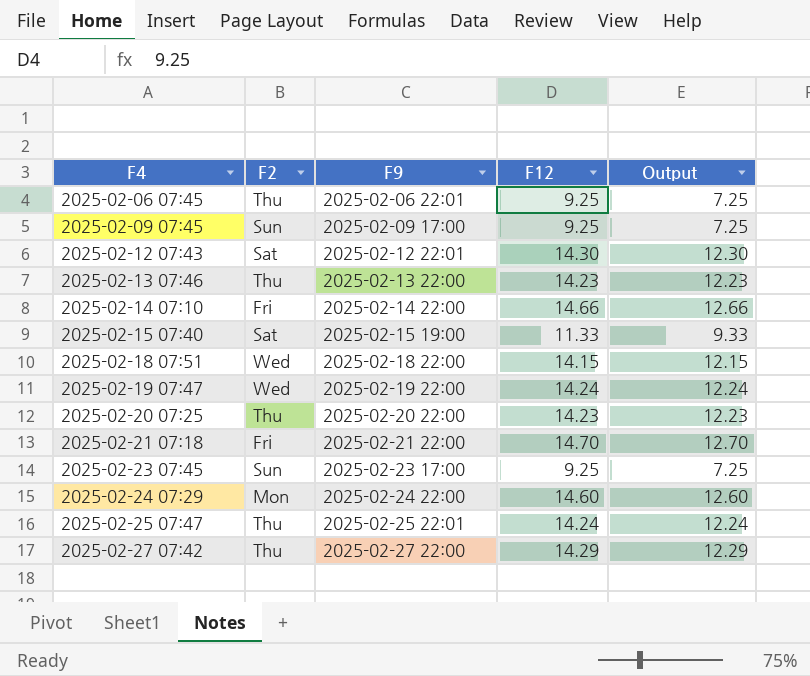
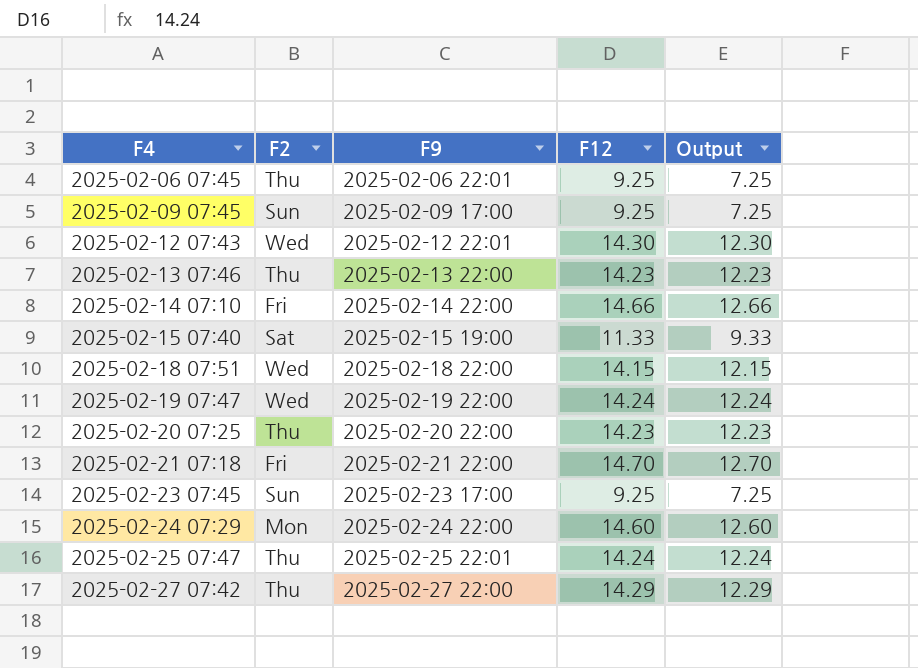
2025-02-12 07:43 | F2: Sat -> Wed

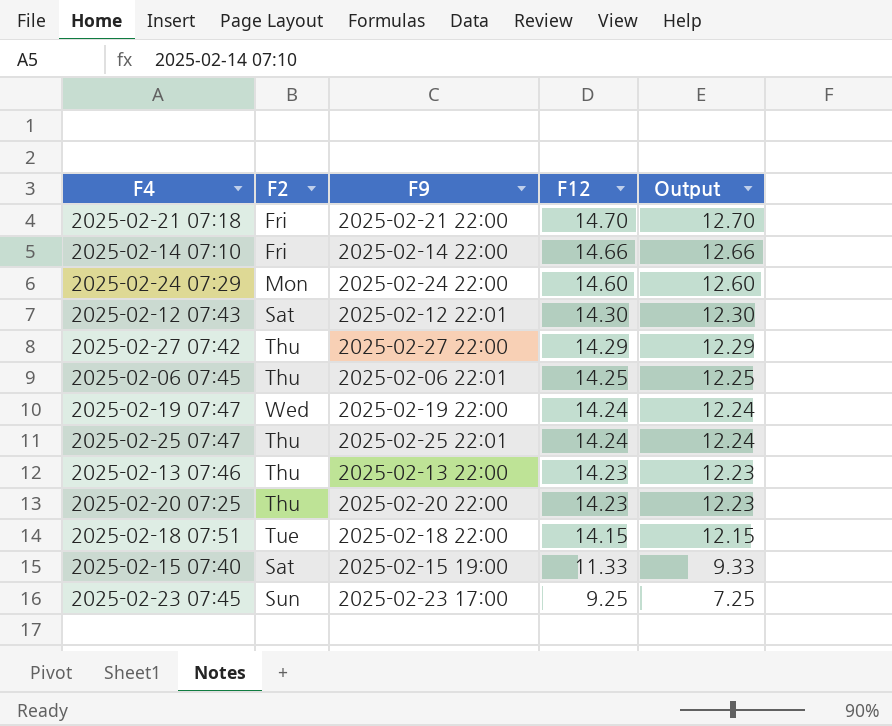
row order: F4 ascending -> F12 descending
row 2025-02-09 07:45: Sun | 2025-02-09 17:00 | 9.25 | 7.25 -> none
2025-02-12 07:43 | F2: Wed -> Sat
2025-02-06 07:45 | F12: 9.25 -> 14.25
2025-02-06 07:45 | Output: 7.25 -> 12.25
2025-02-18 07:51 | F2: Wed -> Tue

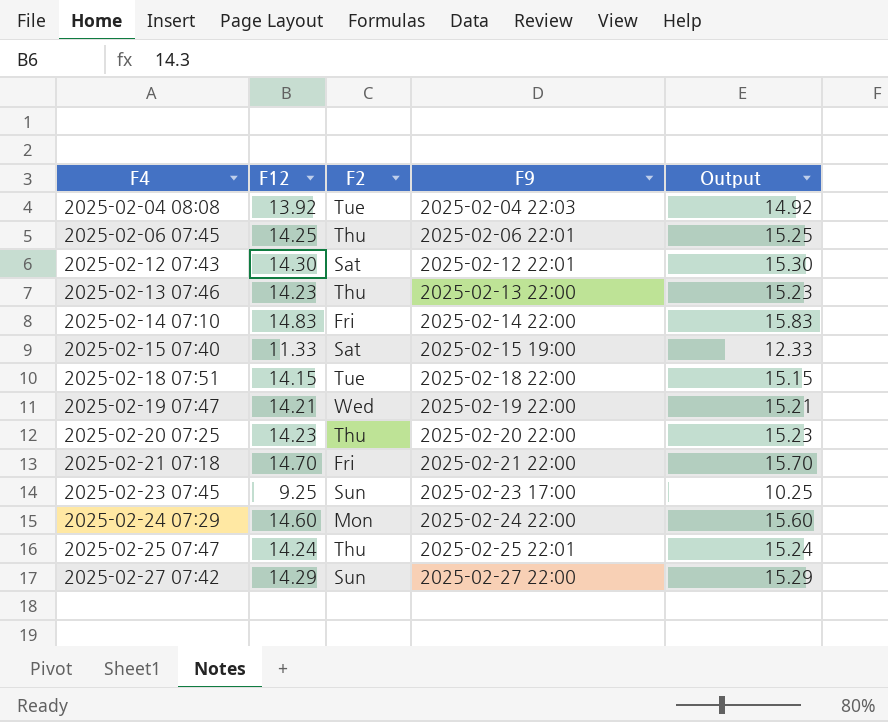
row order: F12 descending -> F4 ascending
column F12 | position: 4 -> 2
column Output | formula: [F12] - 2 -> [F12] + 1
row 2025-02-04 08:08: none -> 13.92 | Tue | 2025-02-04 22:03 | 14.92
2025-02-14 07:10 | F12: 14.66 -> 14.83
2025-02-19 07:47 | F12: 14.24 -> 14.21
2025-02-27 07:42 | F2: Thu -> Sun

